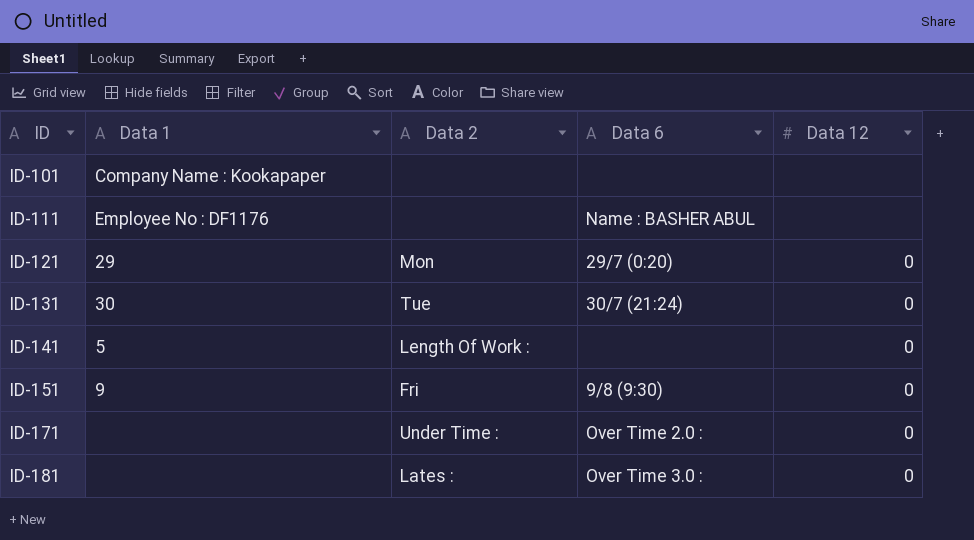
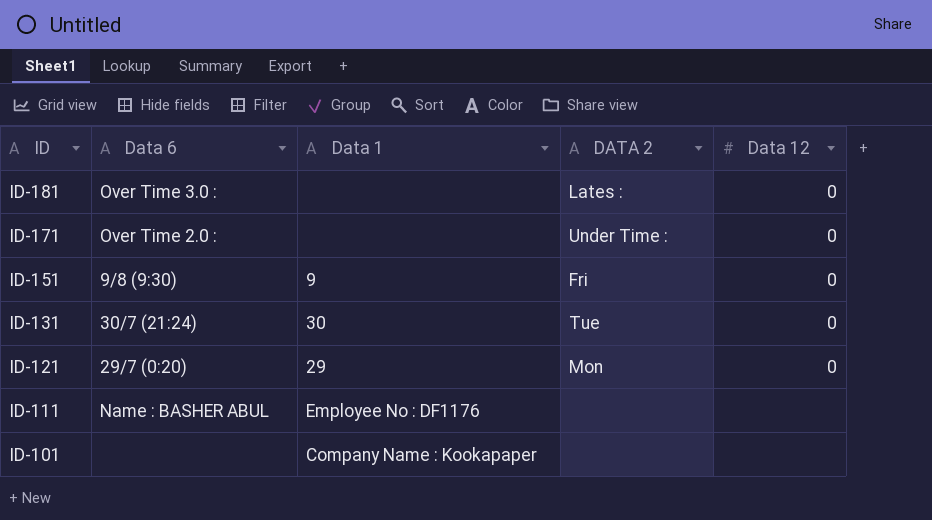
row order: ID ascending -> ID descending
column Data 6 | position: 4 -> 2
column name: Data 2 -> DATA 2
row ID-141: 5 | Length Of Work : | none | 0 -> none

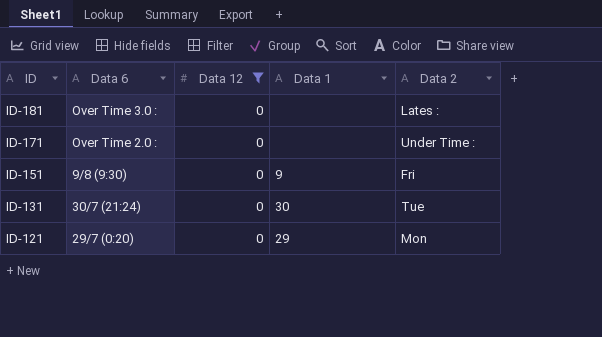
filter: none -> Data 12 = 0
column Data 12 | position: 5 -> 3
column name: DATA 2 -> Data 2

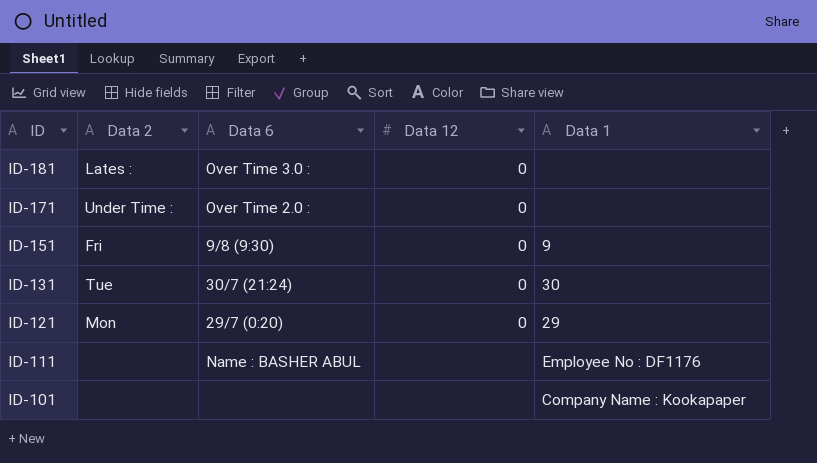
filter: Data 12 = 0 -> none
column Data 2 | position: 5 -> 2

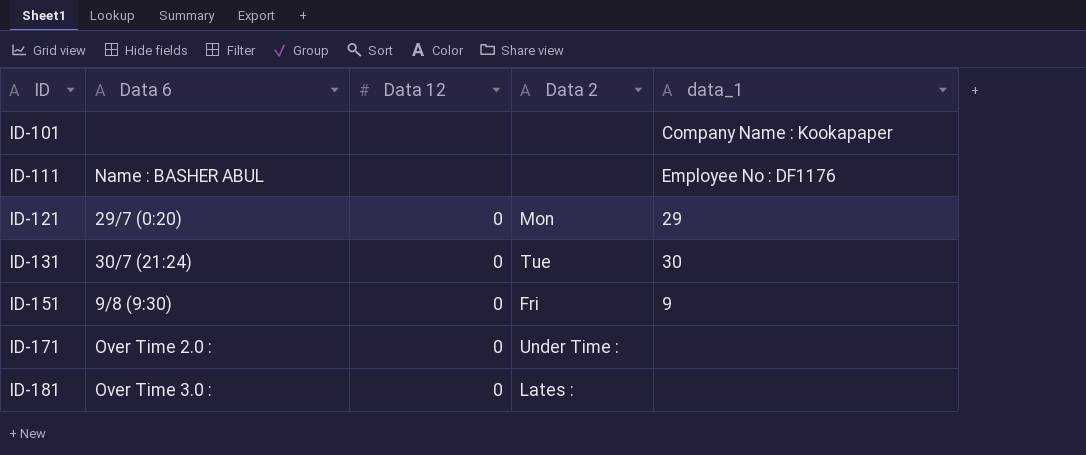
row order: ID descending -> ID ascending
column Data 2 | position: 2 -> 4
column name: Data 1 -> data_1

